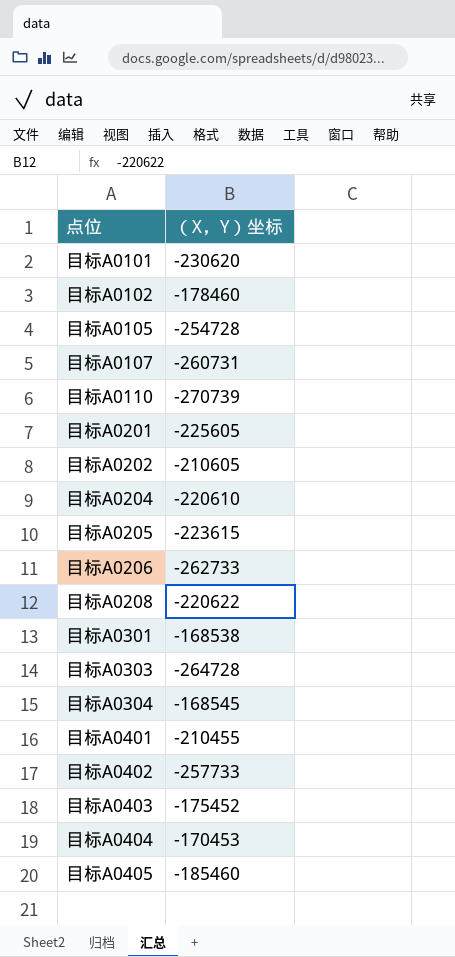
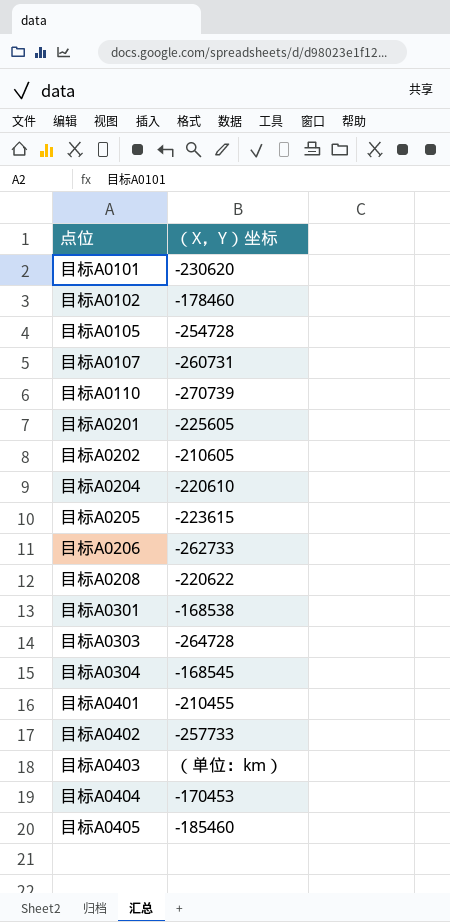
目标A0403 | （X，Y）坐标: -175452 -> （单位：km）

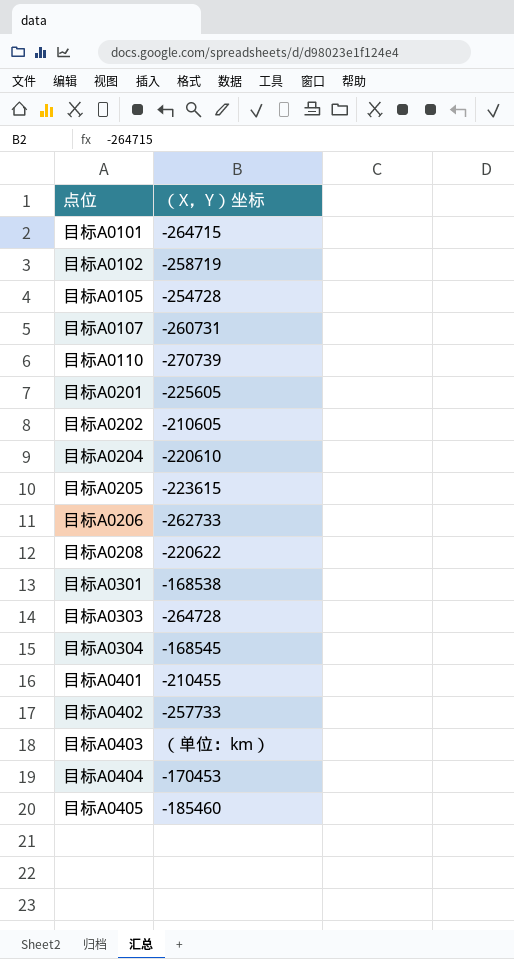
目标A0101 | （X，Y）坐标: -230620 -> -264715
目标A0102 | （X，Y）坐标: -178460 -> -258719

